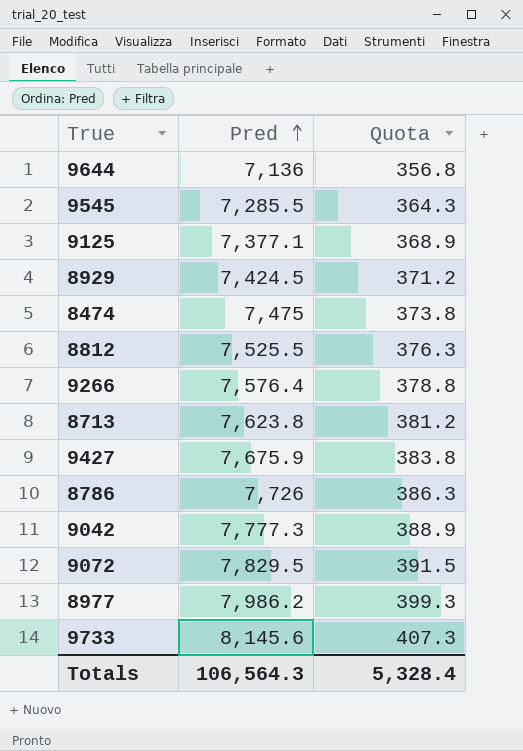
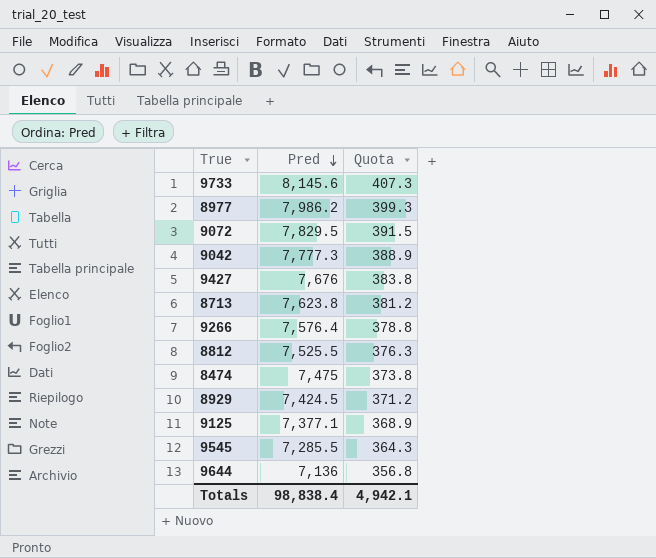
row order: Pred ascending -> Pred descending
row 8786: 7,726 | 386.3 -> none
9427 | Pred: 7,675.9 -> 7,676
Totals | Pred: 106,564.3 -> 98,838.4
Totals | Quota: 5,328.4 -> 4,942.1

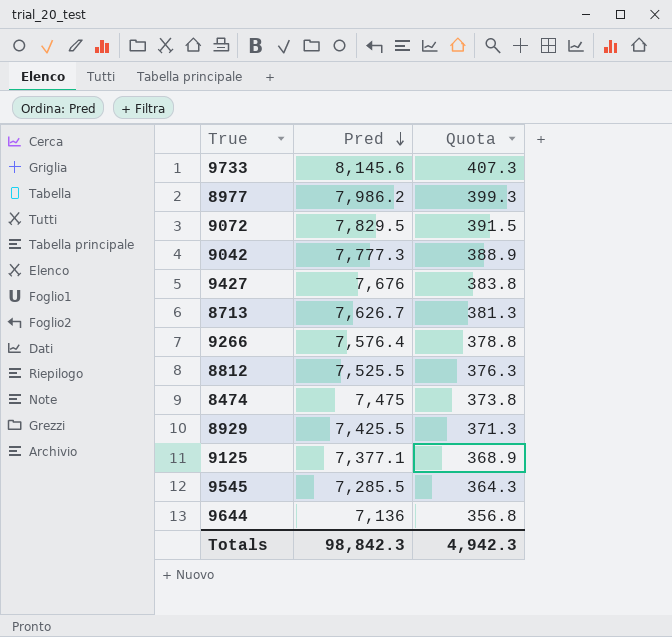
8713 | Pred: 7,623.8 -> 7,626.7
8713 | Quota: 381.2 -> 381.3
8929 | Pred: 7,424.5 -> 7,425.5
8929 | Quota: 371.2 -> 371.3
Totals | Pred: 98,838.4 -> 98,842.3
Totals | Quota: 4,942.1 -> 4,942.3

